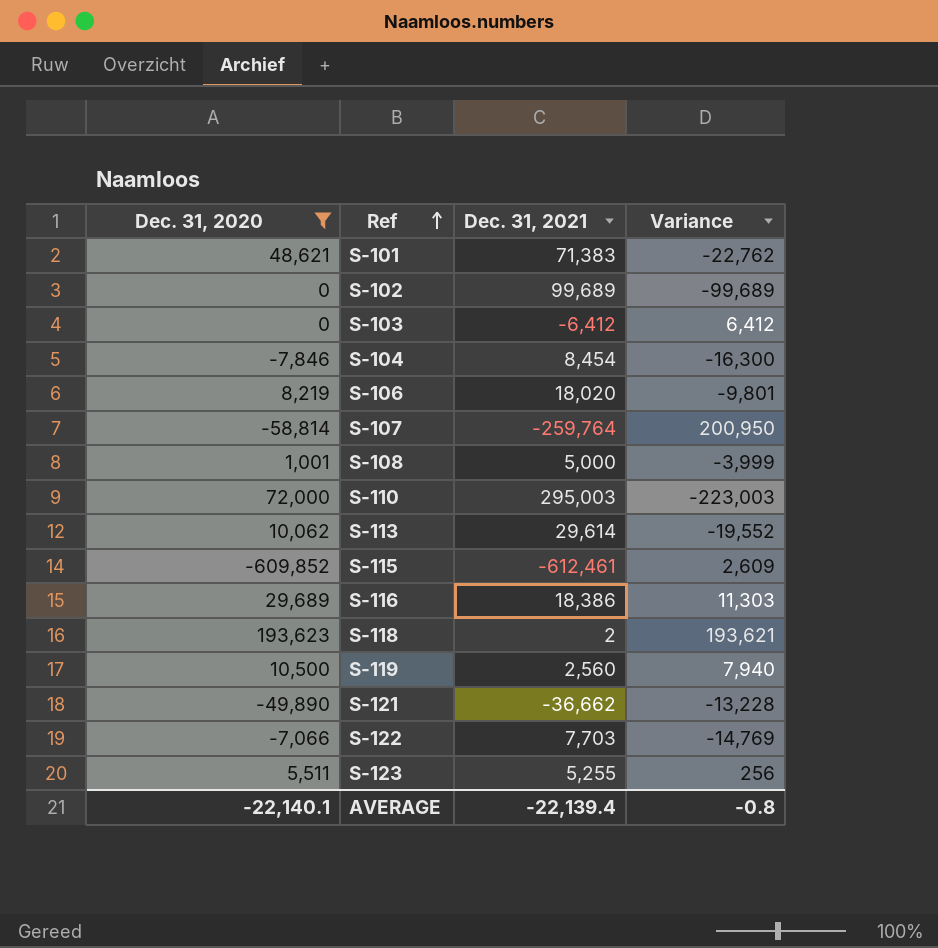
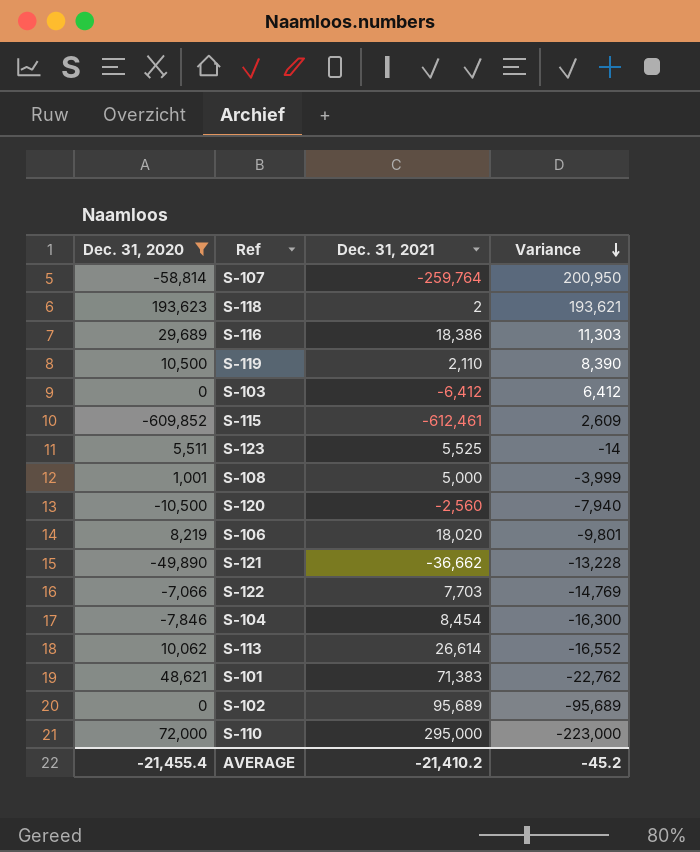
row order: Ref ascending -> Variance descending
S-119 | Dec. 31, 2021: 2,560 -> 2,110
S-119 | Variance: 7,940 -> 8,390
S-123 | Dec. 31, 2021: 5,255 -> 5,525
S-123 | Variance: 256 -> -14
row S-120: none -> -10,500 | -2,560 | -7,940
S-113 | Dec. 31, 2021: 29,614 -> 26,614
S-113 | Variance: -19,552 -> -16,552
S-102 | Dec. 31, 2021: 99,689 -> 95,689
S-102 | Variance: -99,689 -> -95,689
S-110 | Dec. 31, 2021: 295,003 -> 295,000
S-110 | Variance: -223,003 -> -223,000
AVERAGE | Dec. 31, 2020: -22,140.1 -> -21,455.4
AVERAGE | Dec. 31, 2021: -22,139.4 -> -21,410.2
AVERAGE | Variance: -0.8 -> -45.2

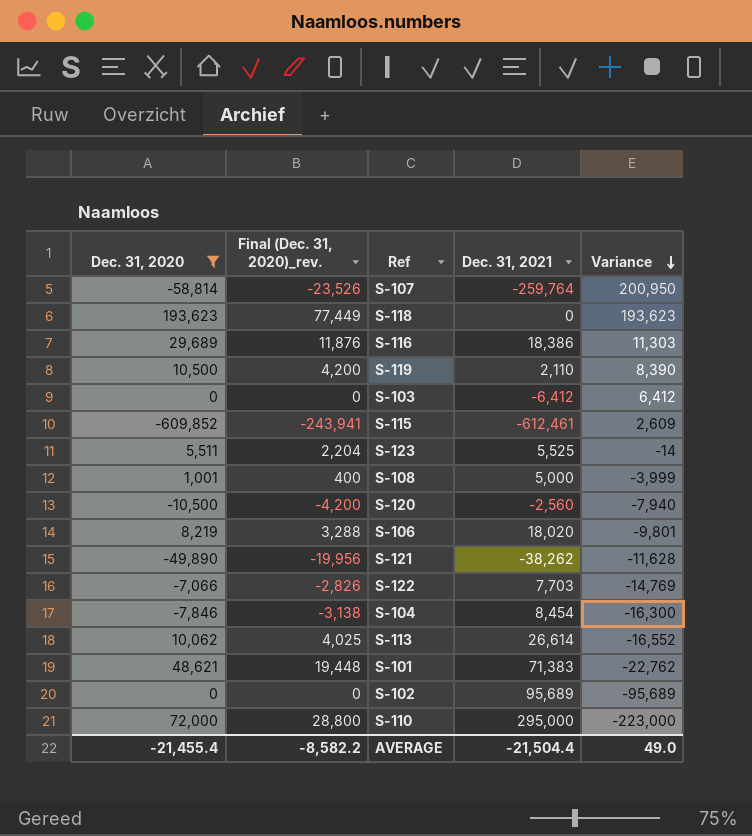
column Final (Dec. 31, 2020)_rev. | formula: none -> [Dec. 31, 2020] * 0.4
S-118 | Dec. 31, 2021: 2 -> 0
S-118 | Variance: 193,621 -> 193,623
S-121 | Dec. 31, 2021: -36,662 -> -38,262
S-121 | Variance: -13,228 -> -11,628
AVERAGE | Dec. 31, 2021: -21,410.2 -> -21,504.4
AVERAGE | Variance: -45.2 -> 49.0

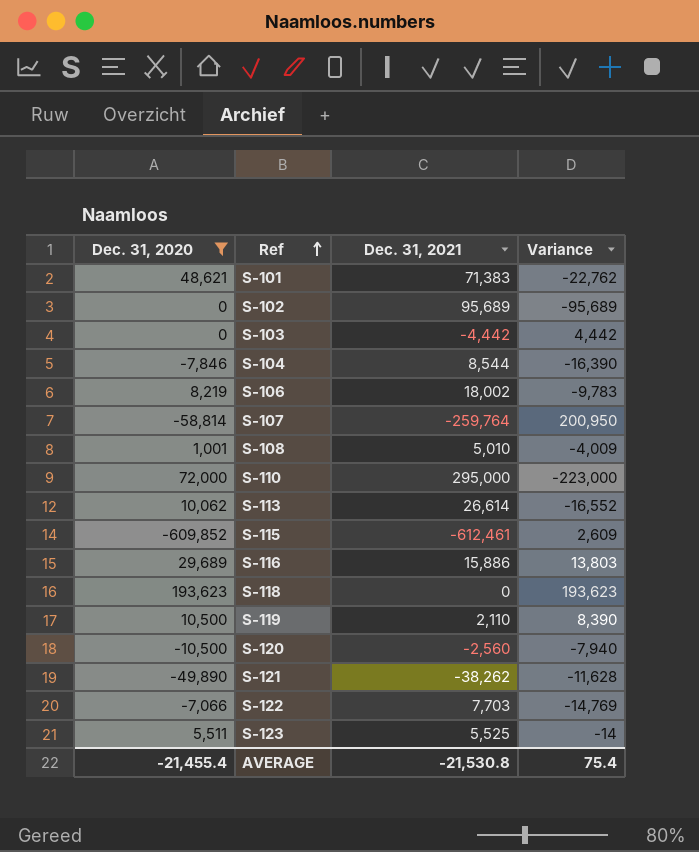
row order: Variance descending -> Ref ascending
column Final (Dec. 31, 2020)_rev. | formula: [Dec. 31, 2020] * 0.4 -> none
S-103 | Dec. 31, 2021: -6,412 -> -4,442
S-103 | Variance: 6,412 -> 4,442
S-104 | Dec. 31, 2021: 8,454 -> 8,544
S-104 | Variance: -16,300 -> -16,390
S-106 | Dec. 31, 2021: 18,020 -> 18,002
S-106 | Variance: -9,801 -> -9,783
S-108 | Dec. 31, 2021: 5,000 -> 5,010
S-108 | Variance: -3,999 -> -4,009
S-116 | Dec. 31, 2021: 18,386 -> 15,886
S-116 | Variance: 11,303 -> 13,803
AVERAGE | Dec. 31, 2021: -21,504.4 -> -21,530.8
AVERAGE | Variance: 49.0 -> 75.4

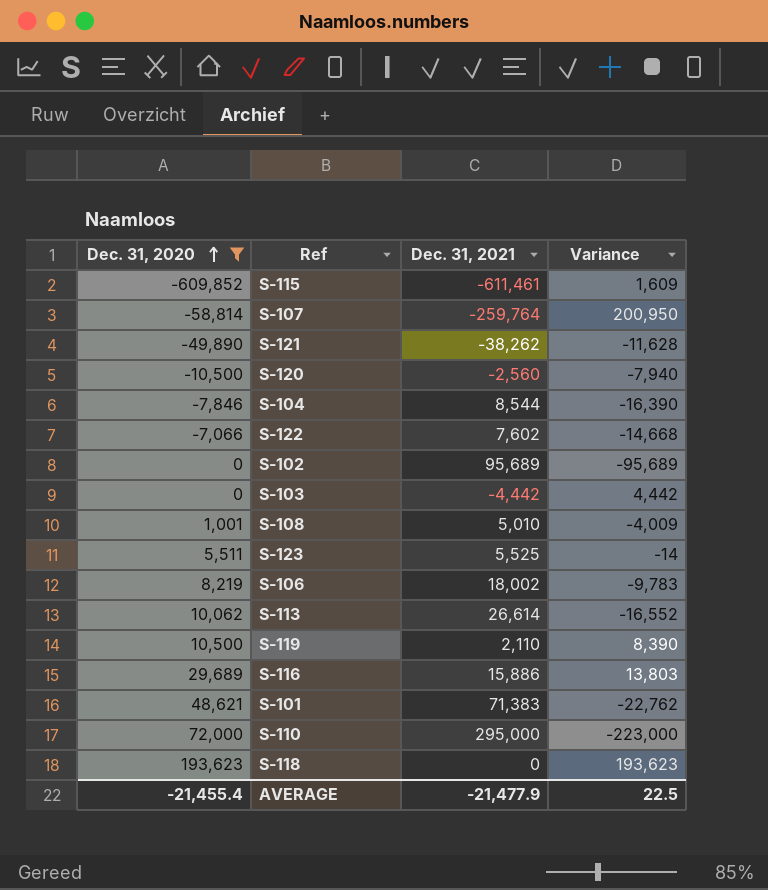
row order: Ref ascending -> Dec. 31, 2020 ascending
S-115 | Dec. 31, 2021: -612,461 -> -611,461
S-115 | Variance: 2,609 -> 1,609
S-122 | Dec. 31, 2021: 7,703 -> 7,602
S-122 | Variance: -14,769 -> -14,668
AVERAGE | Dec. 31, 2021: -21,530.8 -> -21,477.9
AVERAGE | Variance: 75.4 -> 22.5

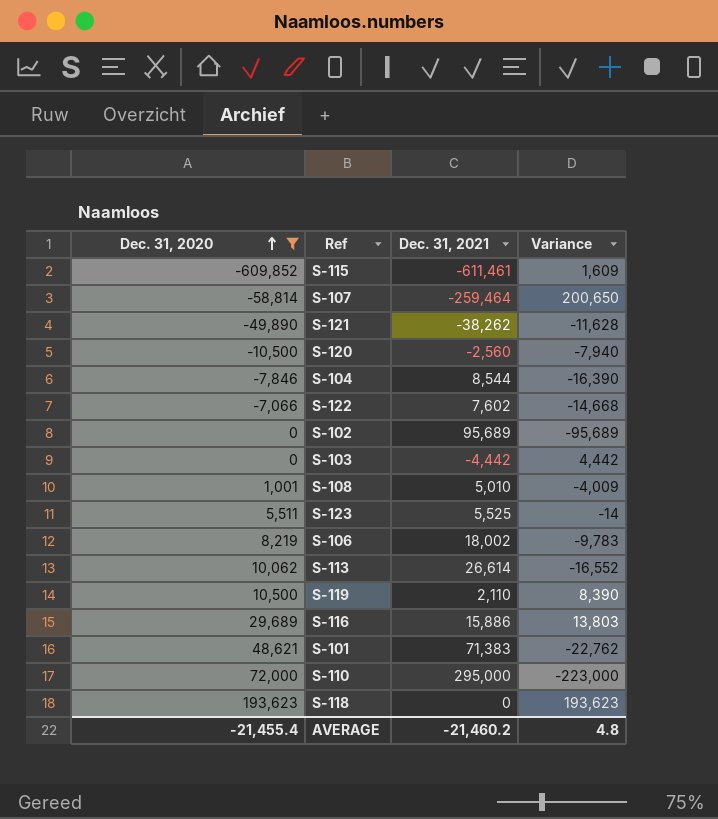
S-107 | Dec. 31, 2021: -259,764 -> -259,464
S-107 | Variance: 200,950 -> 200,650
AVERAGE | Dec. 31, 2021: -21,477.9 -> -21,460.2
AVERAGE | Variance: 22.5 -> 4.8

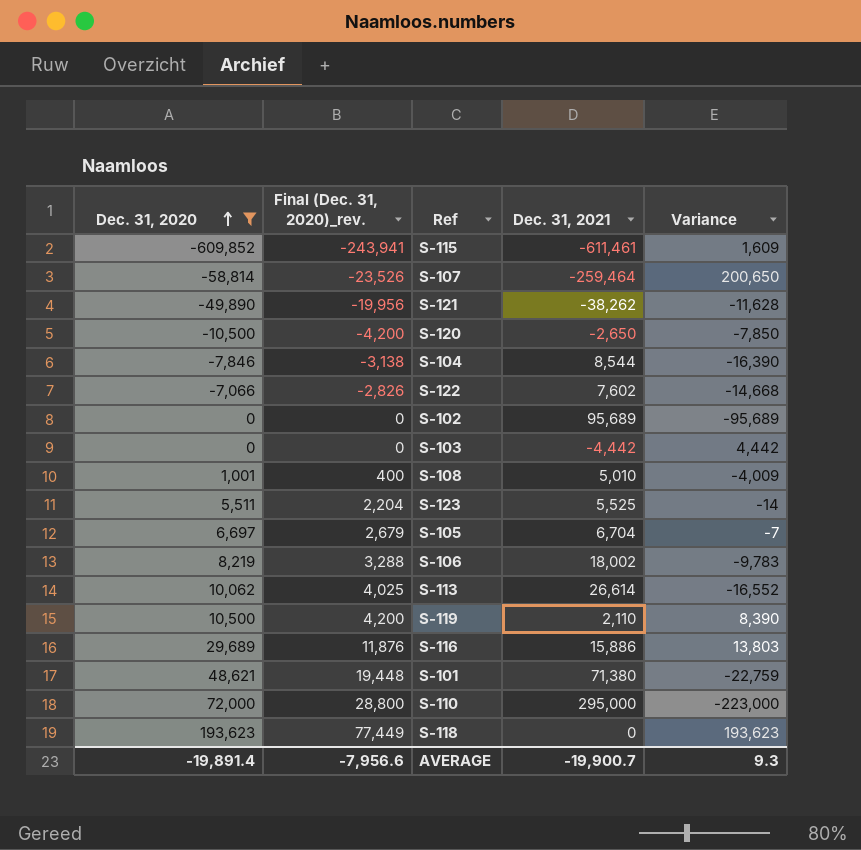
column Final (Dec. 31, 2020)_rev. | formula: none -> [Dec. 31, 2020] * 0.4
S-120 | Dec. 31, 2021: -2,560 -> -2,650
S-120 | Variance: -7,940 -> -7,850
row S-105: none -> 6,697 | 2,679 | 6,704 | -7
S-101 | Dec. 31, 2021: 71,383 -> 71,380
S-101 | Variance: -22,762 -> -22,759
AVERAGE | Dec. 31, 2020: -21,455.4 -> -19,891.4
AVERAGE | Dec. 31, 2021: -21,460.2 -> -19,900.7
AVERAGE | Variance: 4.8 -> 9.3

